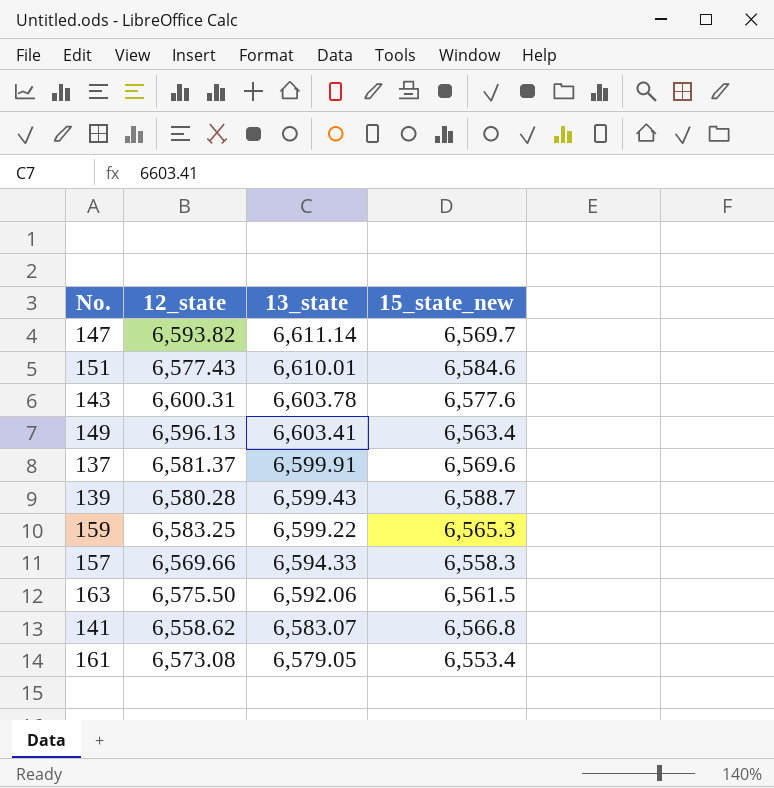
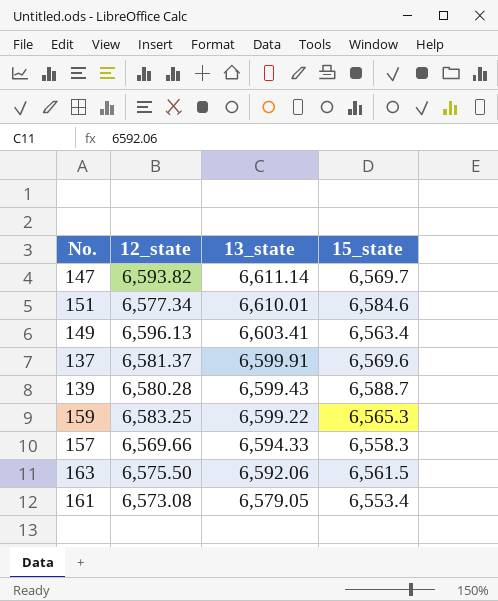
column name: 15_state_new -> 15_state
row 143: 6,600.31 | 6,603.78 | 6,577.6 -> none
row 141: 6,558.62 | 6,583.07 | 6,566.8 -> none
151 | 12_state: 6,577.43 -> 6,577.34

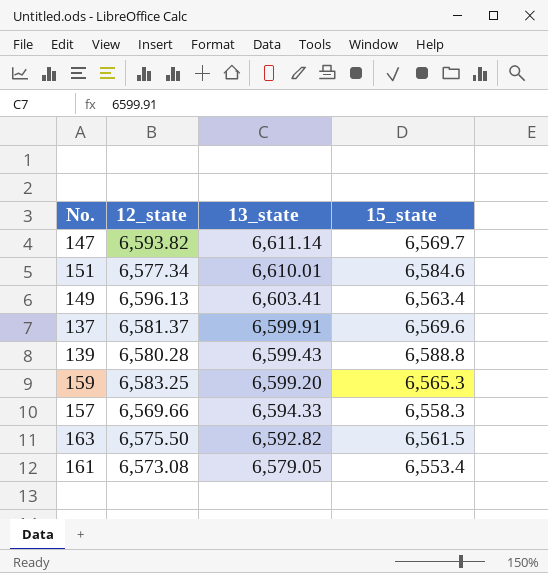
139 | 15_state: 6,588.7 -> 6,588.8
159 | 13_state: 6,599.22 -> 6,599.20
163 | 13_state: 6,592.06 -> 6,592.82

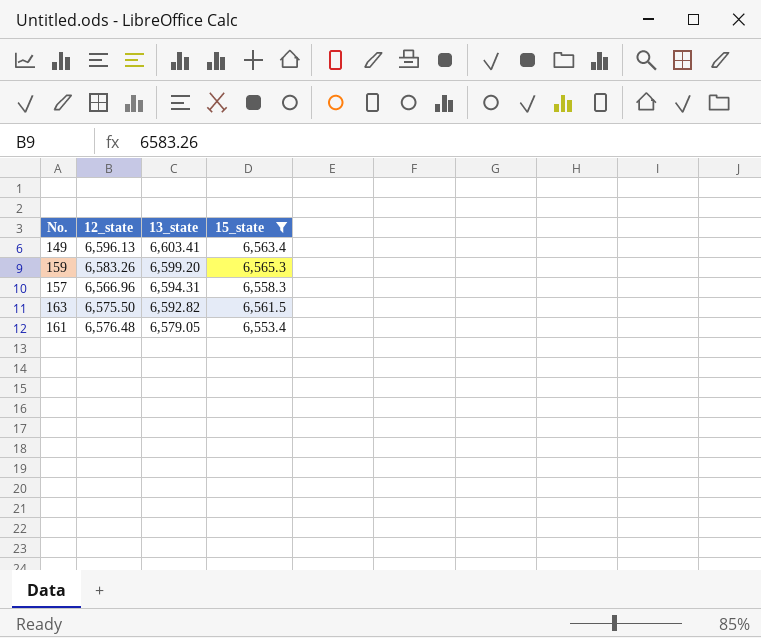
filter: none -> 15_state <= 6,565.3
159 | 12_state: 6,583.25 -> 6,583.26
157 | 12_state: 6,569.66 -> 6,566.96
157 | 13_state: 6,594.33 -> 6,594.31
161 | 12_state: 6,573.08 -> 6,576.48

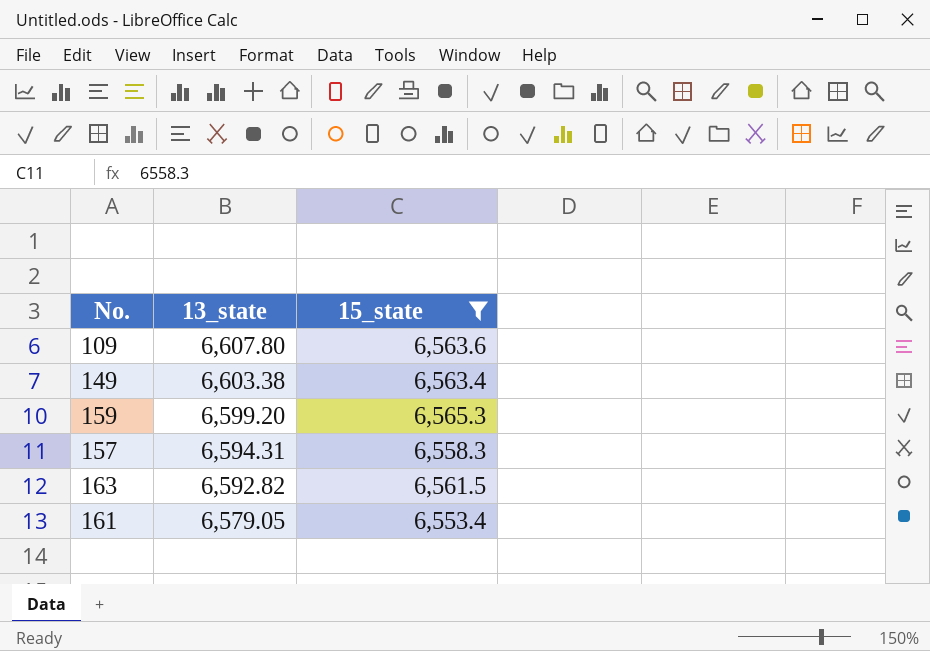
column 12_state | position: 2 -> none
row 109: none -> 6,607.80 | 6,563.6
149 | 13_state: 6,603.41 -> 6,603.38

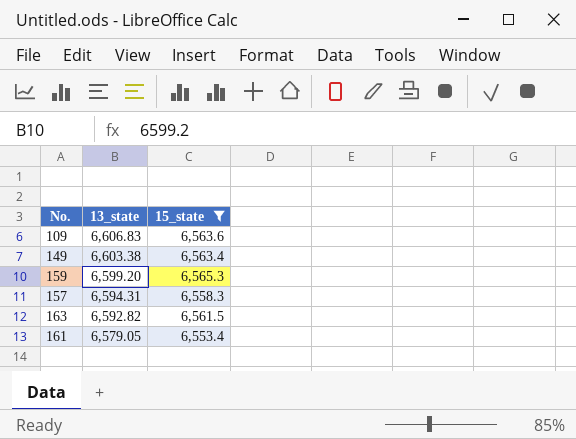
109 | 13_state: 6,607.80 -> 6,606.83

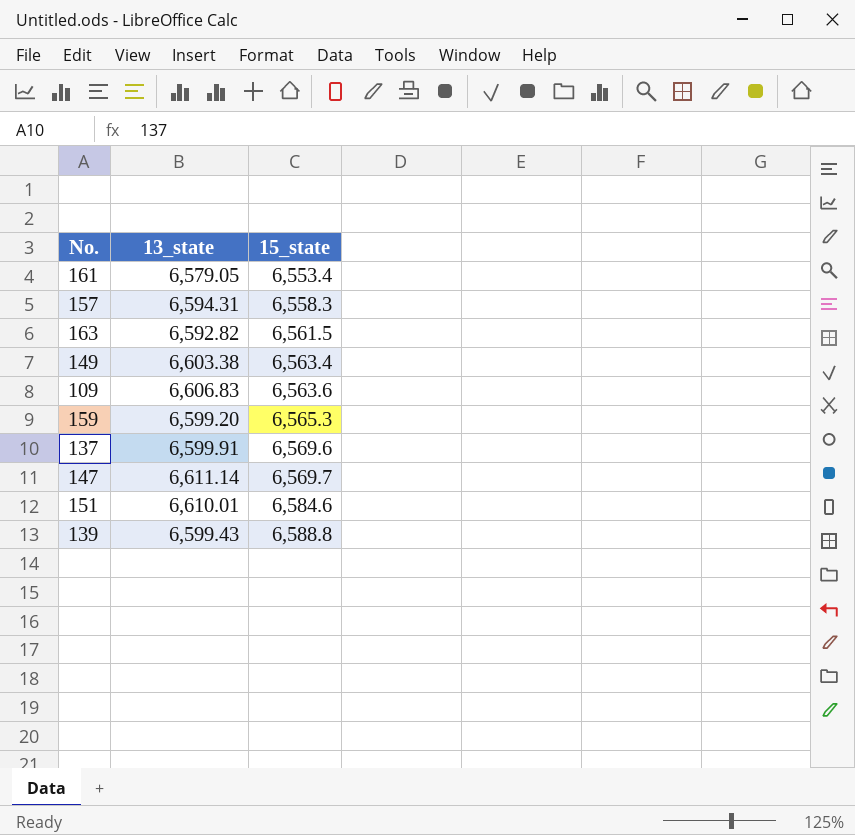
filter: 15_state <= 6,565.3 -> none
row order: 13_state descending -> 15_state ascending

